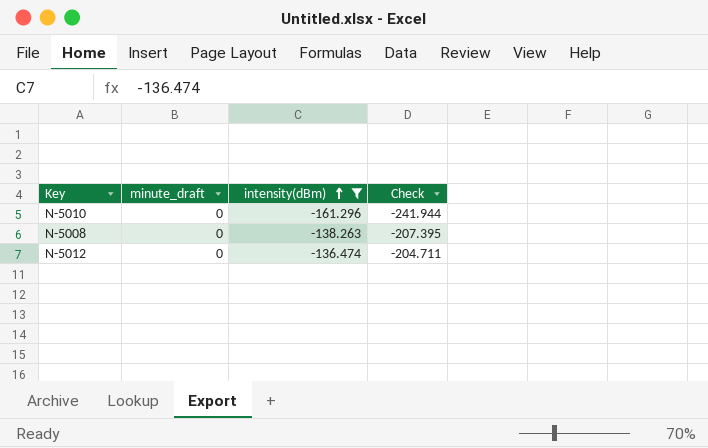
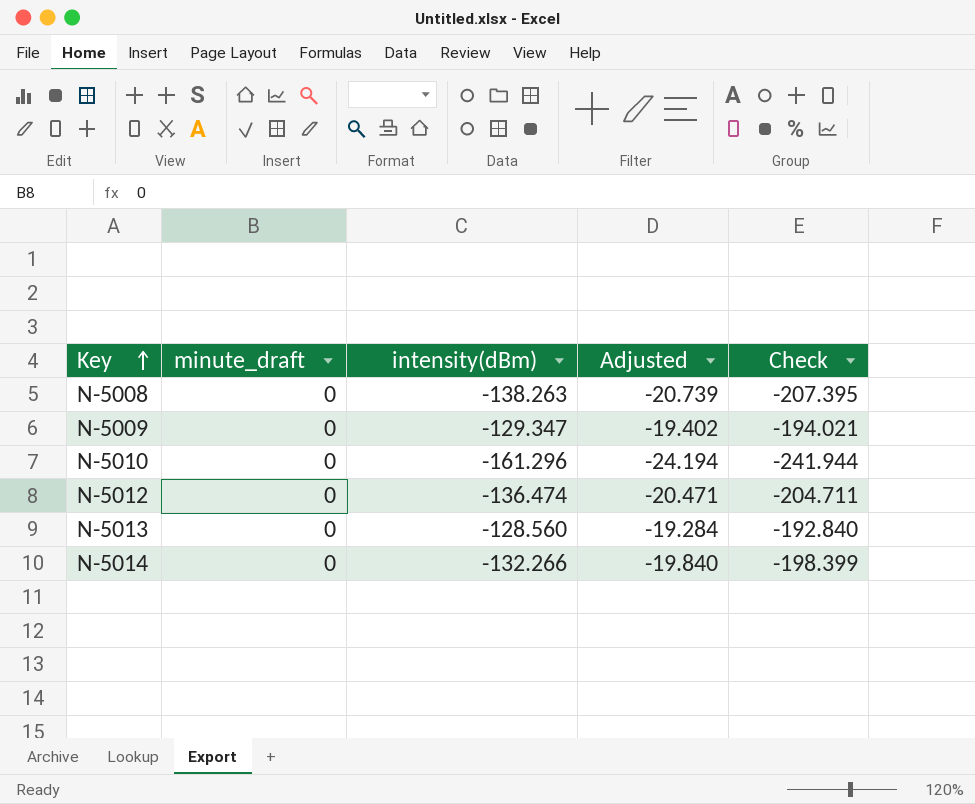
filter: intensity(dBm) <= -136.474 -> none
row order: intensity(dBm) ascending -> Key ascending
column Adjusted | formula: none -> [intensity(dBm)] * 0.15

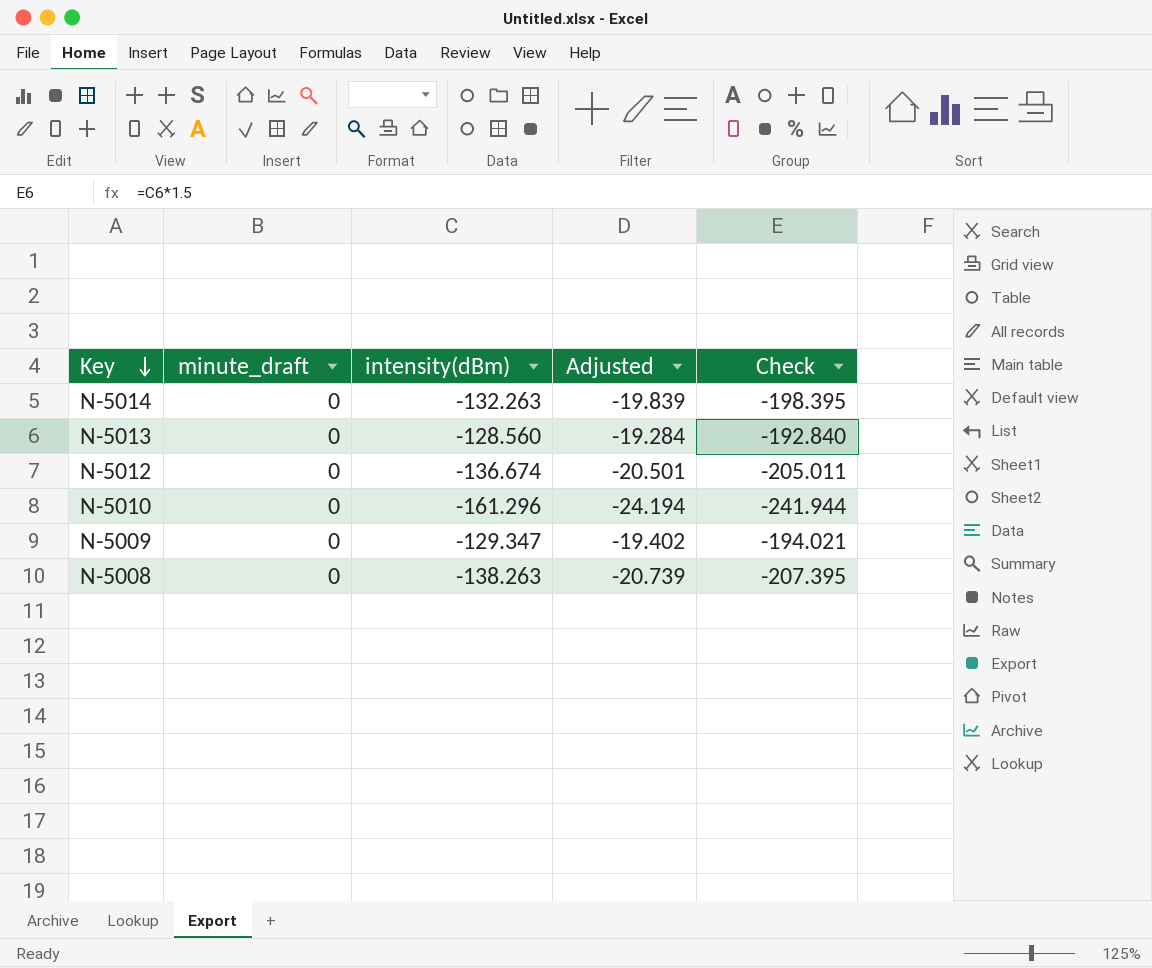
row order: Key ascending -> Key descending
N-5014 | intensity(dBm): -132.266 -> -132.263
N-5014 | Adjusted: -19.840 -> -19.839
N-5014 | Check: -198.399 -> -198.395
N-5012 | intensity(dBm): -136.474 -> -136.674
N-5012 | Adjusted: -20.471 -> -20.501
N-5012 | Check: -204.711 -> -205.011

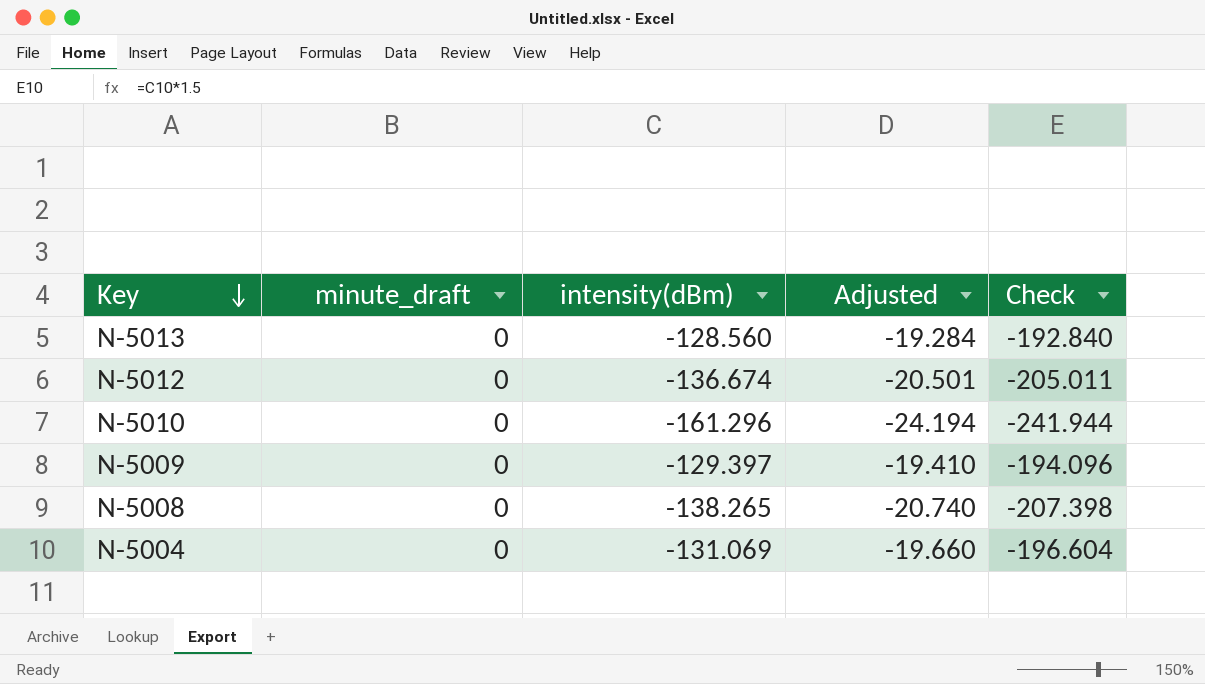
row N-5014: 0 | -132.263 | -19.839 | -198.395 -> none
N-5009 | intensity(dBm): -129.347 -> -129.397
N-5009 | Adjusted: -19.402 -> -19.410
N-5009 | Check: -194.021 -> -194.096
N-5008 | intensity(dBm): -138.263 -> -138.265
N-5008 | Adjusted: -20.739 -> -20.740
N-5008 | Check: -207.395 -> -207.398
row N-5004: none -> 0 | -131.069 | -19.660 | -196.604

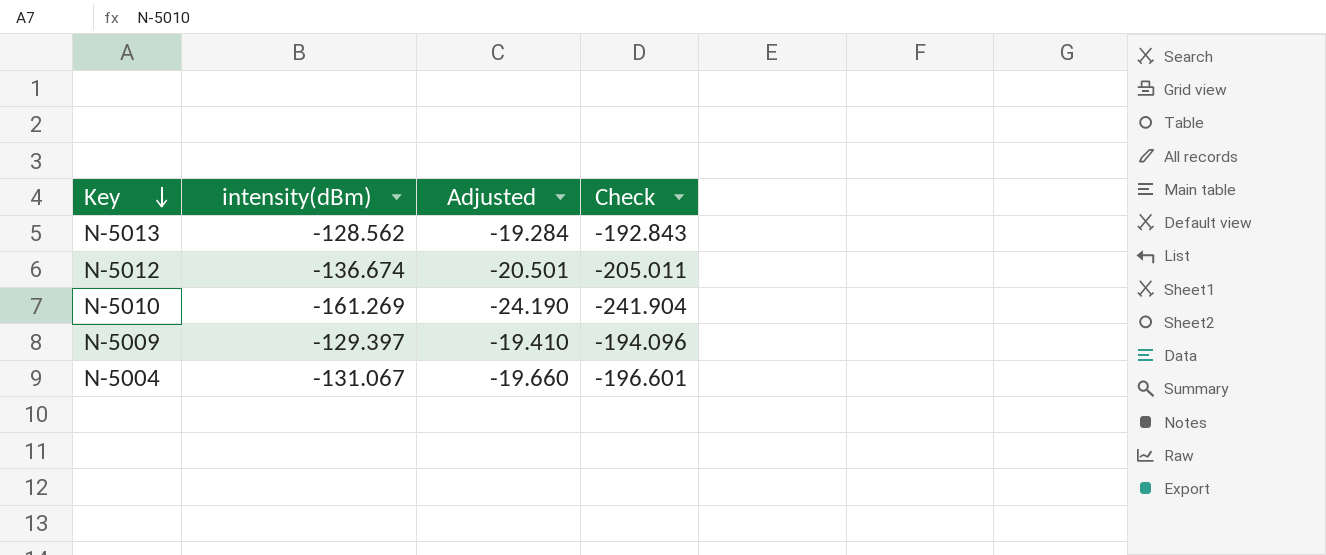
column minute_draft | position: 2 -> none
row N-5008: 0 | -138.265 | -20.740 | -207.398 -> none
N-5013 | intensity(dBm): -128.560 -> -128.562
N-5013 | Check: -192.840 -> -192.843
N-5010 | intensity(dBm): -161.296 -> -161.269
N-5010 | Adjusted: -24.194 -> -24.190
N-5010 | Check: -241.944 -> -241.904
N-5004 | intensity(dBm): -131.069 -> -131.067
N-5004 | Check: -196.604 -> -196.601

